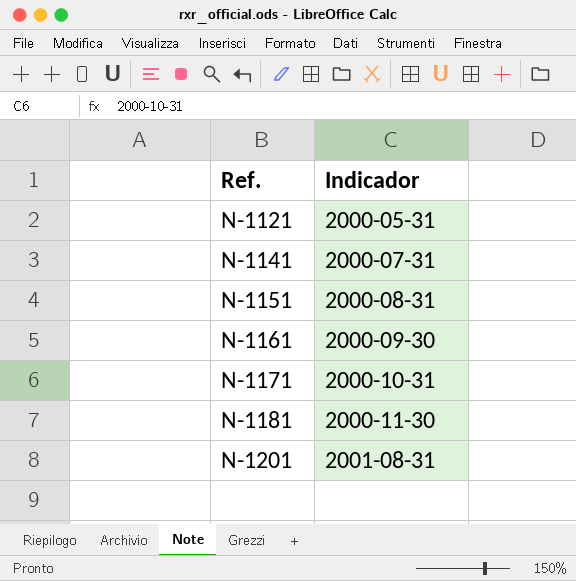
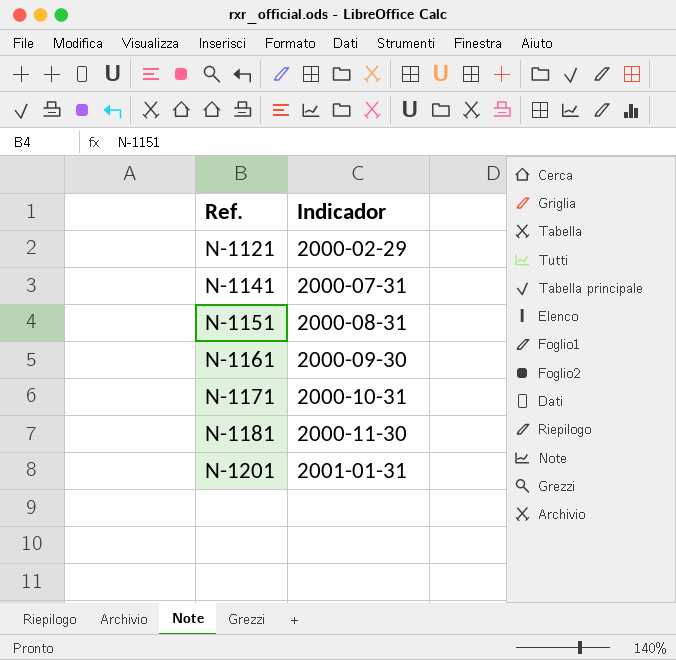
N-1121 | Indicador: 2000-05-31 -> 2000-02-29
N-1201 | Indicador: 2001-08-31 -> 2001-01-31

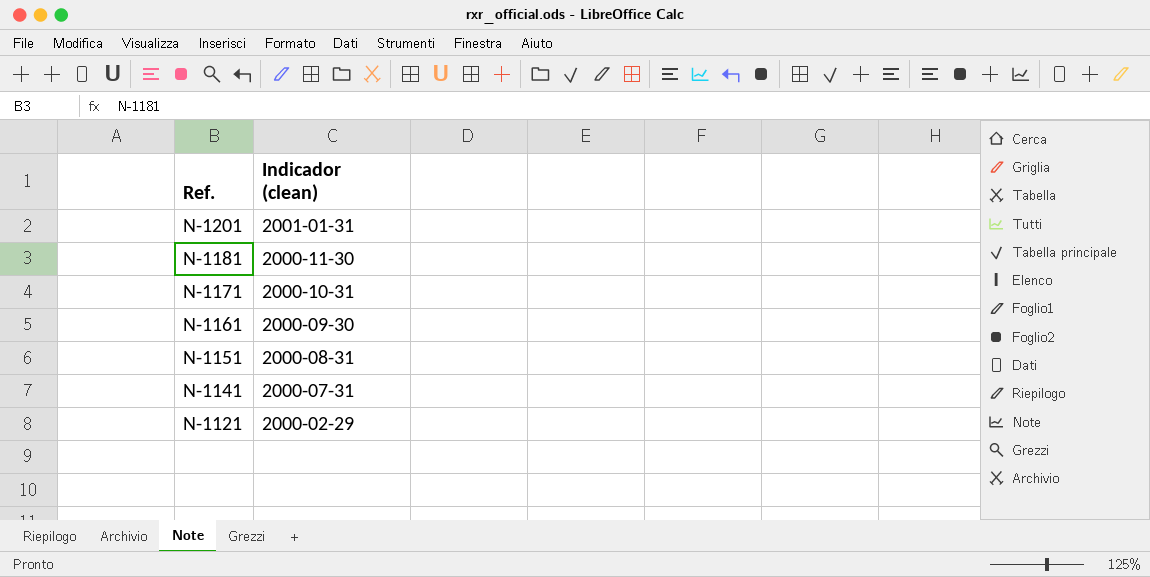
row order: Ref. ascending -> Ref. descending
column name: Indicador -> Indicador (clean)

